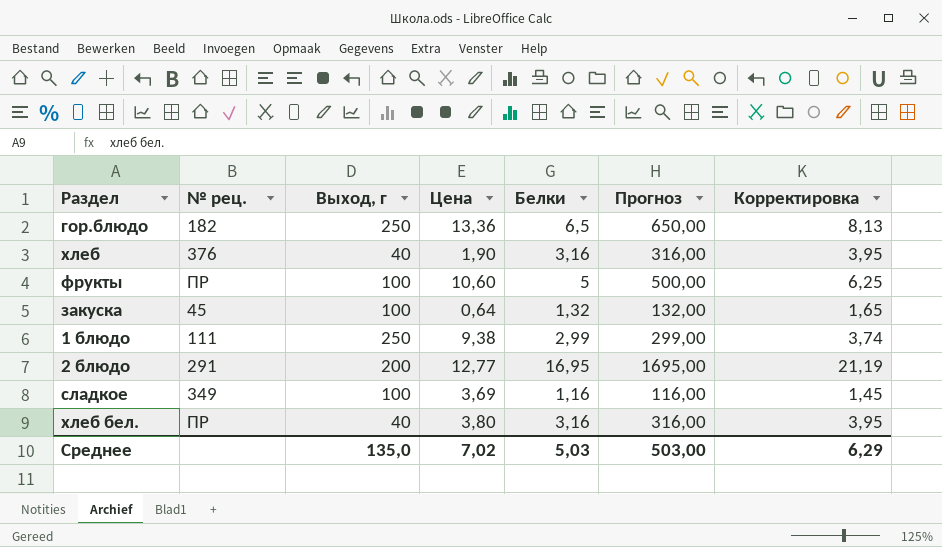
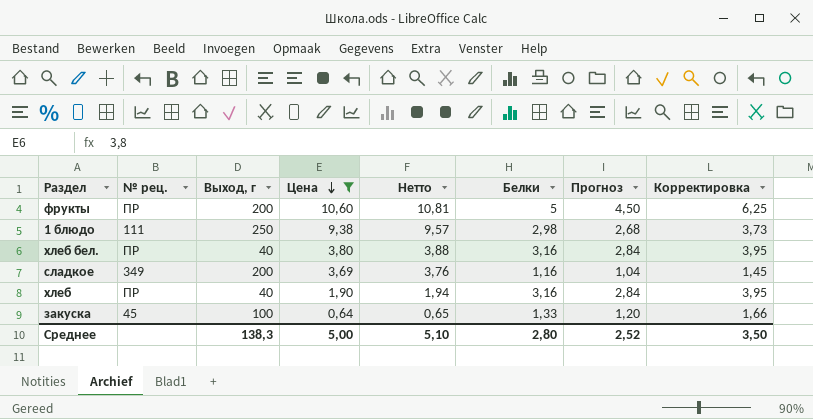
filter: none -> Цена <= 10,60
row order: none -> Цена descending
column Нетто | formula: none -> [Цена] * 1,02
column Прогноз | formula: [Белки] * 100 -> [Белки] * 0,9
фрукты | Выход, г: 100 -> 200
1 блюдо | Белки: 2,99 -> 2,98
1 блюдо | Корректировка: 3,74 -> 3,73
сладкое | Выход, г: 100 -> 200
хлеб | № рец.: 376 -> ПР
закуска | Белки: 1,32 -> 1,33
закуска | Корректировка: 1,65 -> 1,66
Среднее | Выход, г: 135,0 -> 138,3
Среднее | Цена: 7,02 -> 5,00
Среднее | Белки: 5,03 -> 2,80
Среднее | Прогноз: 503,00 -> 2,52
Среднее | Корректировка: 6,29 -> 3,50

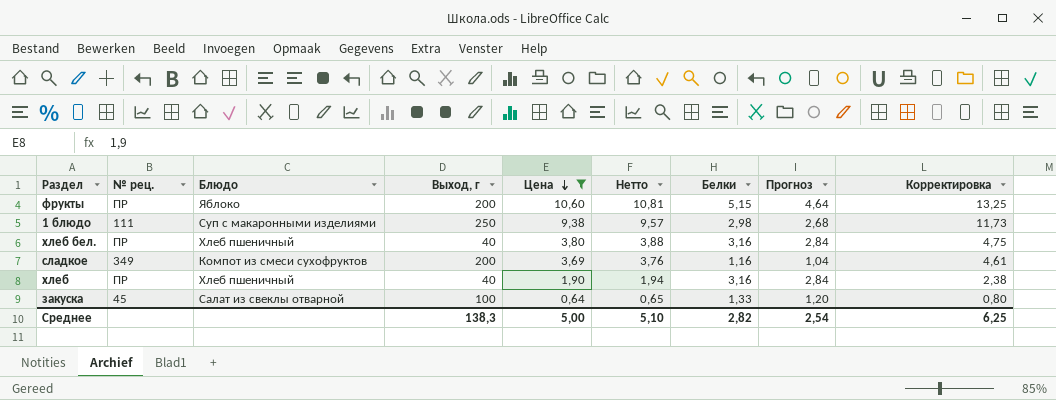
column Блюдо | position: none -> 3
column Корректировка | formula: [Белки] * 1,25 -> [Цена] * 1,25
фрукты | Белки: 5 -> 5,15
фрукты | Прогноз: 4,50 -> 4,64
Среднее | Белки: 2,80 -> 2,82
Среднее | Прогноз: 2,52 -> 2,54
Среднее | Корректировка: 3,50 -> 6,25

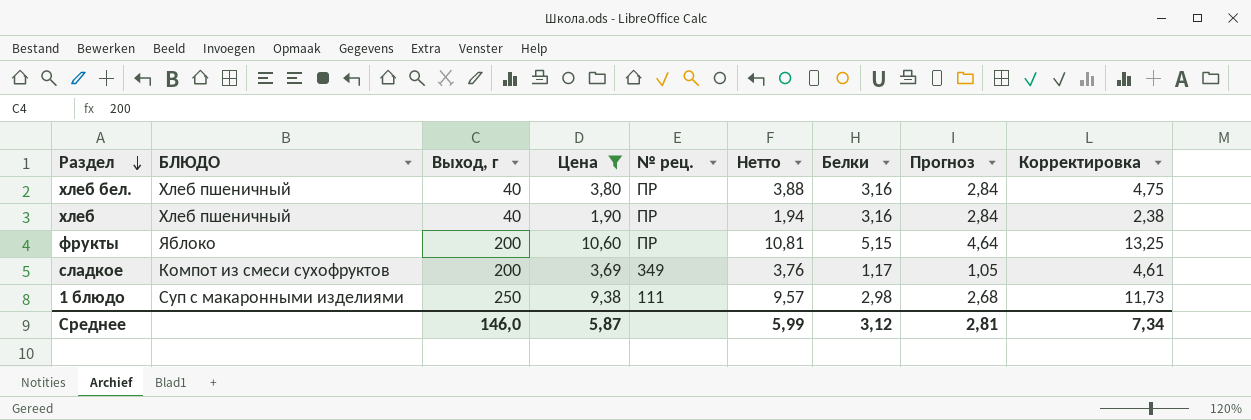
row order: Цена descending -> Раздел descending
column name: Блюдо -> БЛЮДО
column № рец. | position: 2 -> 5
row закуска: 45 | Салат из свеклы отварной | 100 | 0,64 | 0,65 | 1,33 | 1,20 | 0,80 -> none
сладкое | Белки: 1,16 -> 1,17
сладкое | Прогноз: 1,04 -> 1,05
Среднее | Выход, г: 138,3 -> 146,0
Среднее | Цена: 5,00 -> 5,87
Среднее | Нетто: 5,10 -> 5,99
Среднее | Белки: 2,82 -> 3,12
Среднее | Прогноз: 2,54 -> 2,81
Среднее | Корректировка: 6,25 -> 7,34

